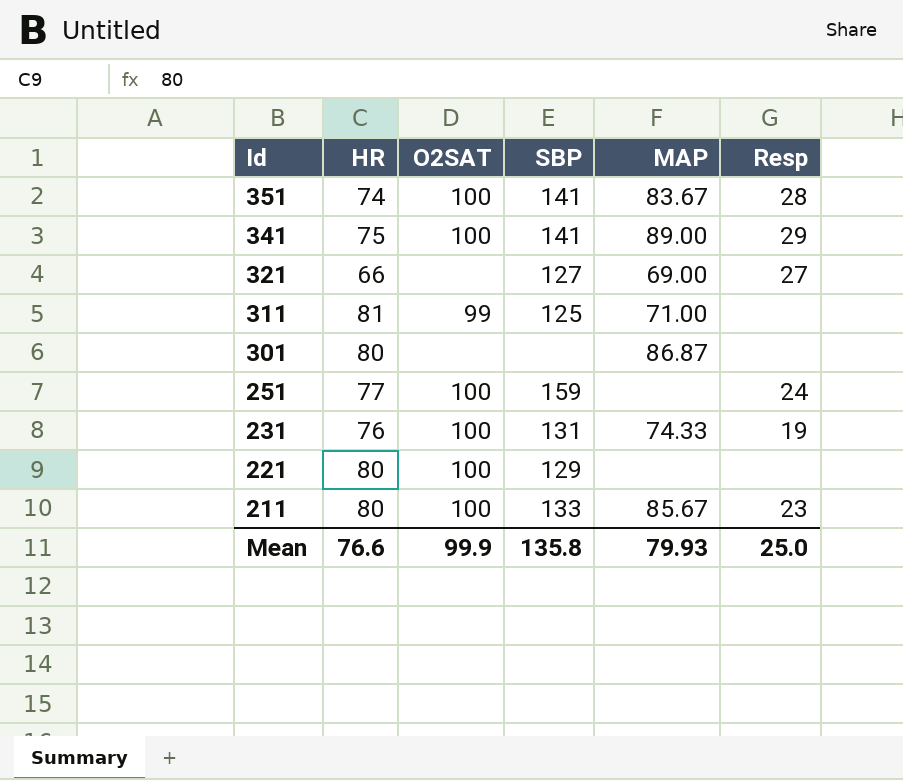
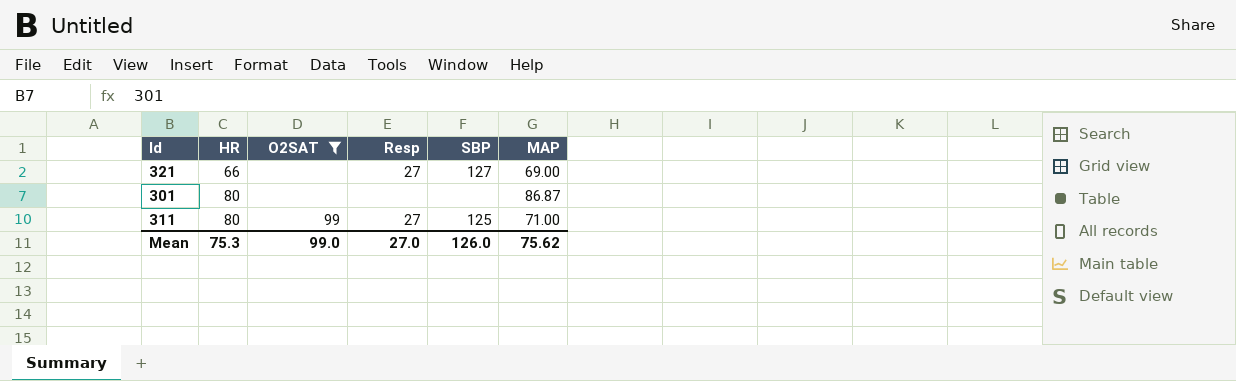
filter: none -> O2SAT != 100
row order: Id descending -> HR ascending
column Resp | position: 6 -> 4
311 | HR: 81 -> 80
311 | Resp: none -> 27
Mean | HR: 76.6 -> 75.3
Mean | O2SAT: 99.9 -> 99.0
Mean | Resp: 25.0 -> 27.0
Mean | SBP: 135.8 -> 126.0
Mean | MAP: 79.93 -> 75.62

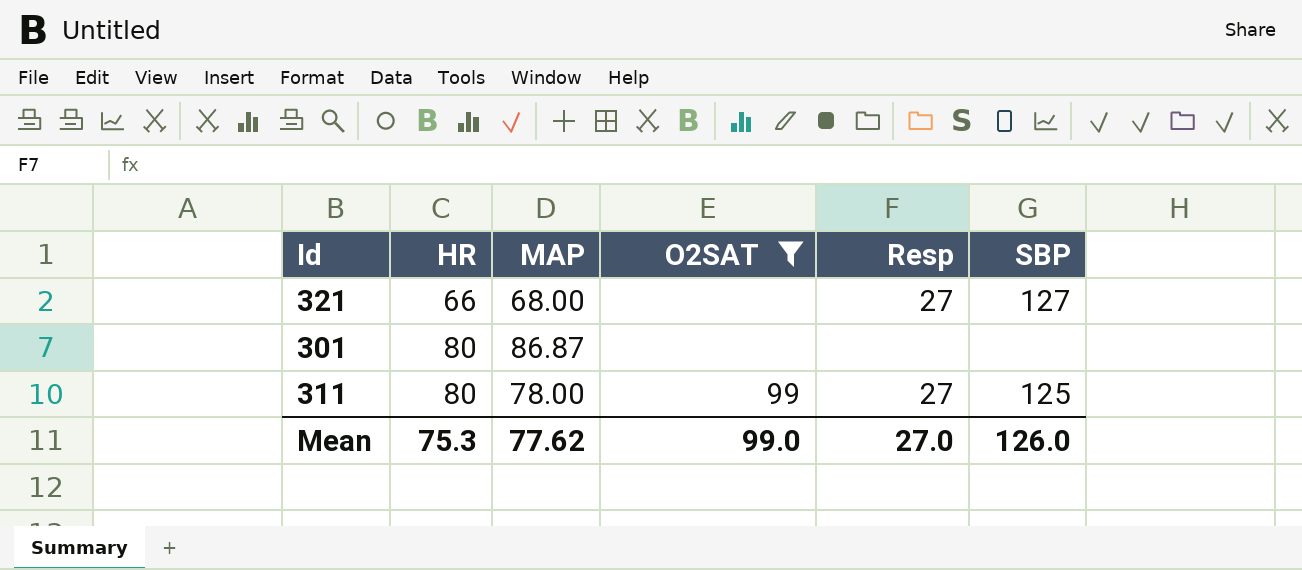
column MAP | position: 6 -> 3
321 | MAP: 69.00 -> 68.00
311 | MAP: 71.00 -> 78.00
Mean | MAP: 75.62 -> 77.62

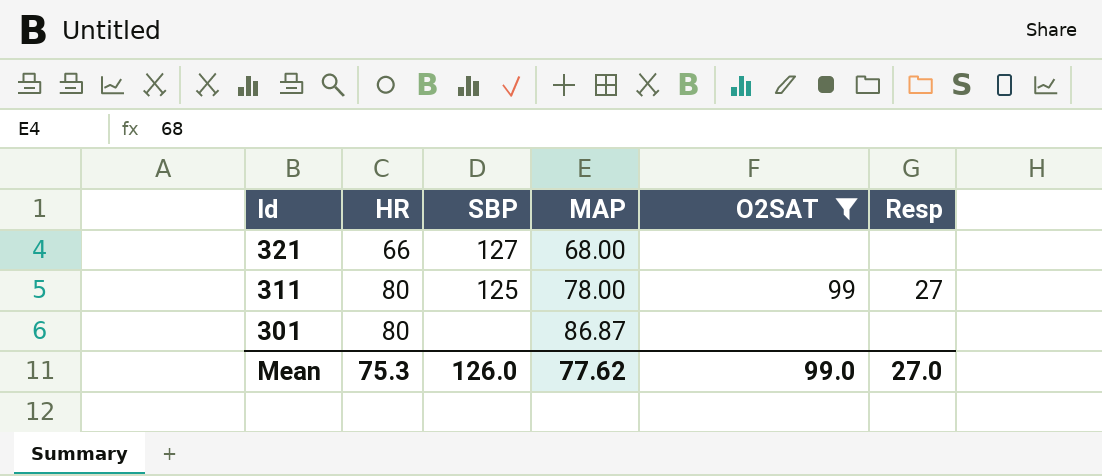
row order: HR ascending -> Id descending
column SBP | position: 6 -> 3
321 | Resp: 27 -> none

